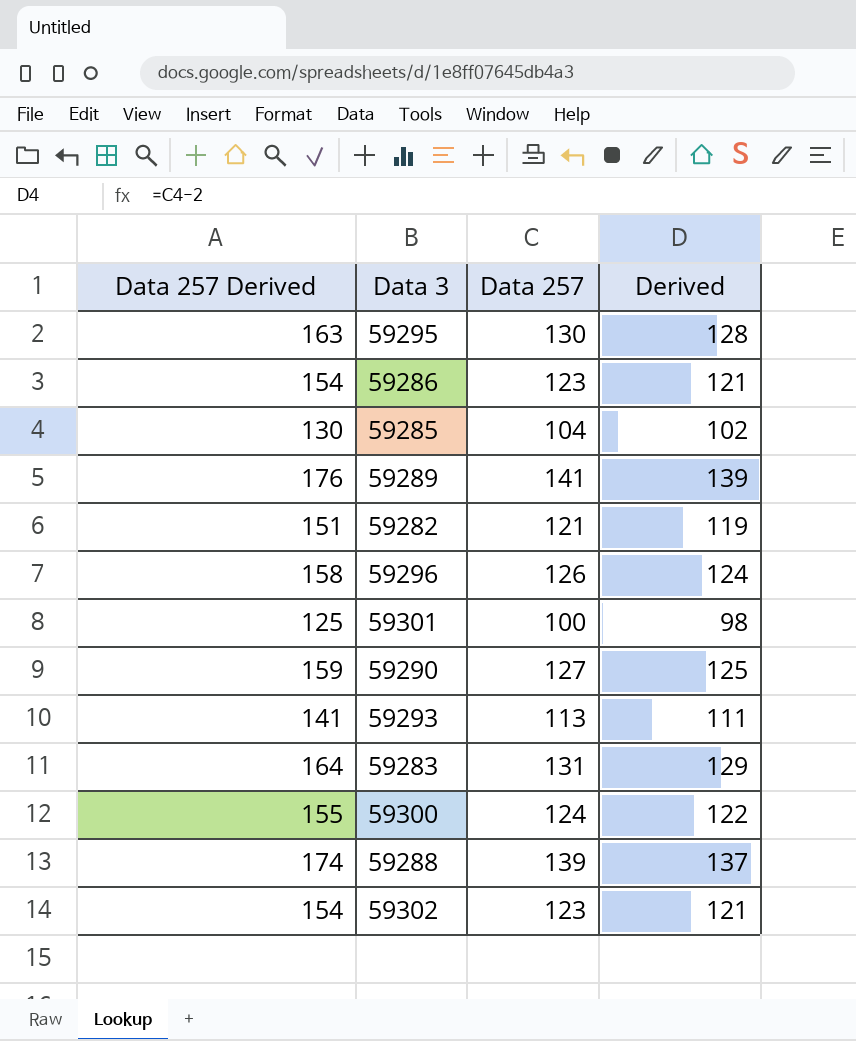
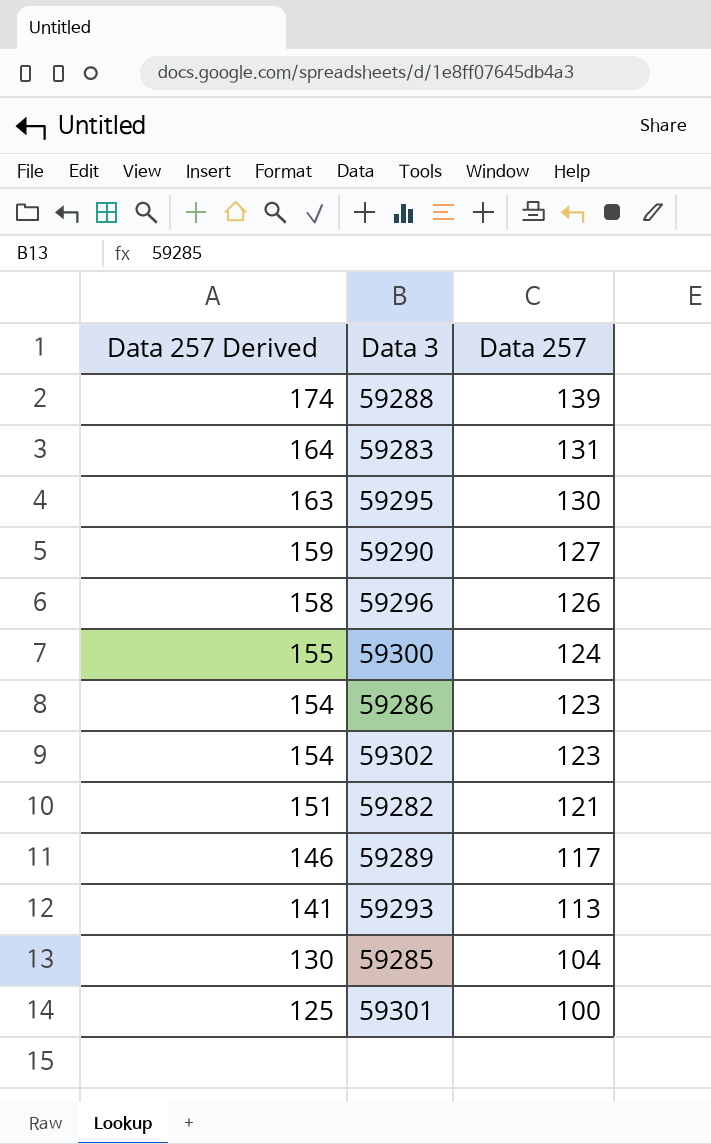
row order: none -> Data 257 Derived descending
column Derived | formula: [Data 257] - 2 -> none
59289 | Data 257 Derived: 176 -> 146
59289 | Data 257: 141 -> 117

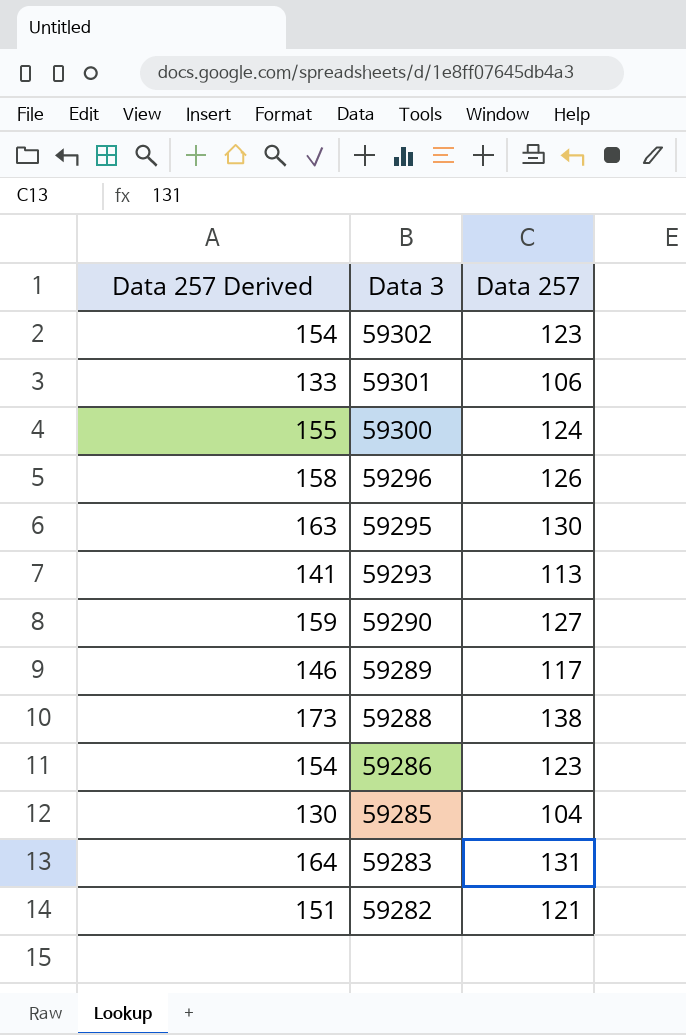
row order: Data 257 Derived descending -> Data 3 descending
59301 | Data 257 Derived: 125 -> 133
59301 | Data 257: 100 -> 106
59288 | Data 257 Derived: 174 -> 173
59288 | Data 257: 139 -> 138

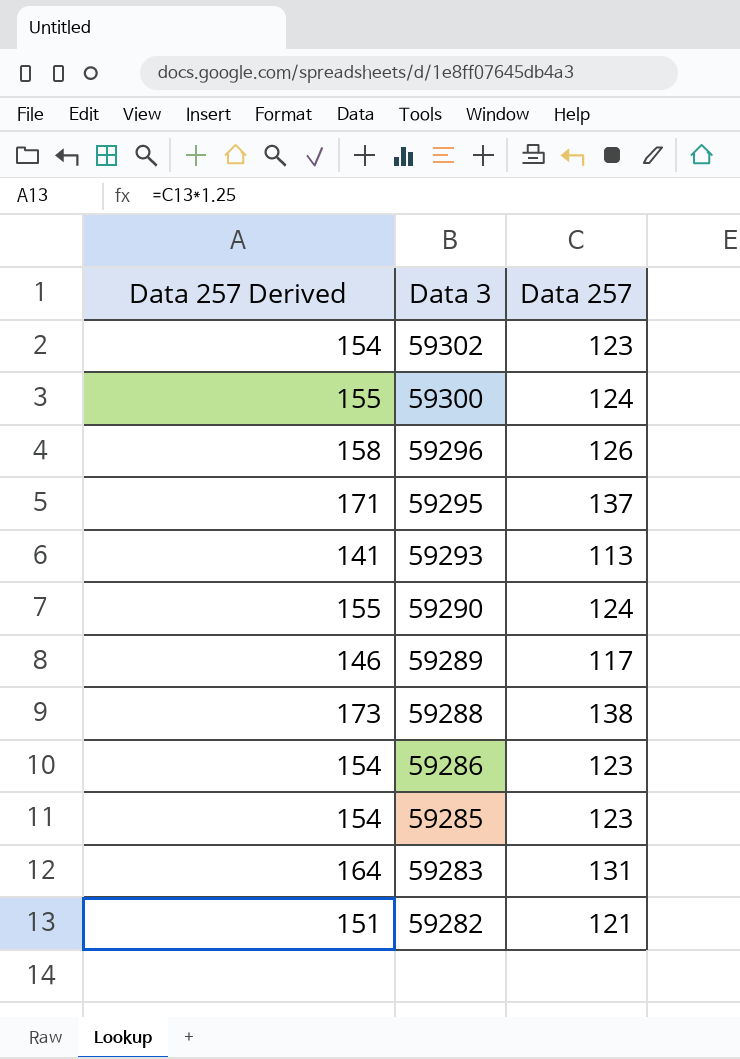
row 59301: 133 | 106 -> none
59295 | Data 257 Derived: 163 -> 171
59295 | Data 257: 130 -> 137
59290 | Data 257 Derived: 159 -> 155
59290 | Data 257: 127 -> 124
59285 | Data 257 Derived: 130 -> 154
59285 | Data 257: 104 -> 123

